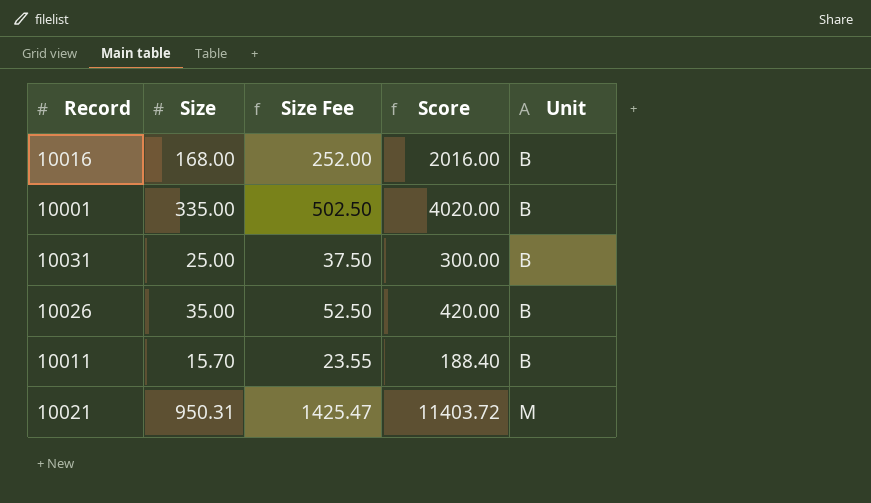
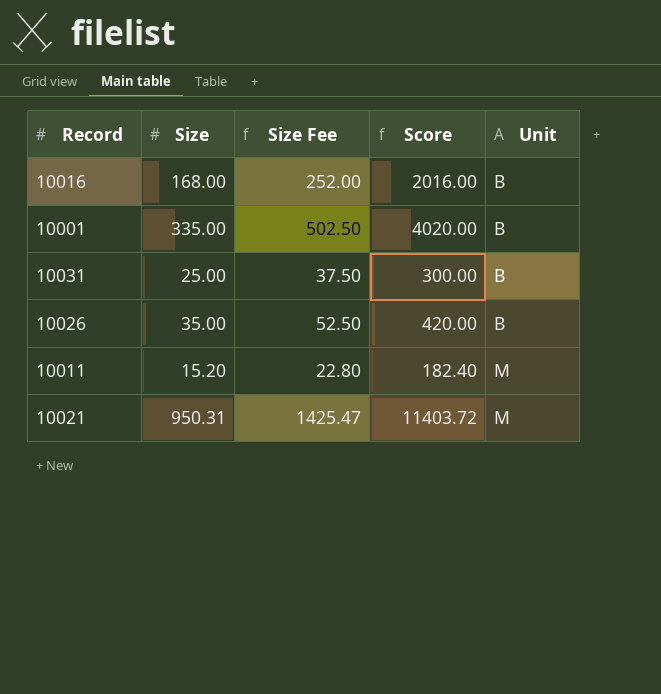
10011 | Size: 15.70 -> 15.20
10011 | Size Fee: 23.55 -> 22.80
10011 | Score: 188.40 -> 182.40
10011 | Unit: B -> M

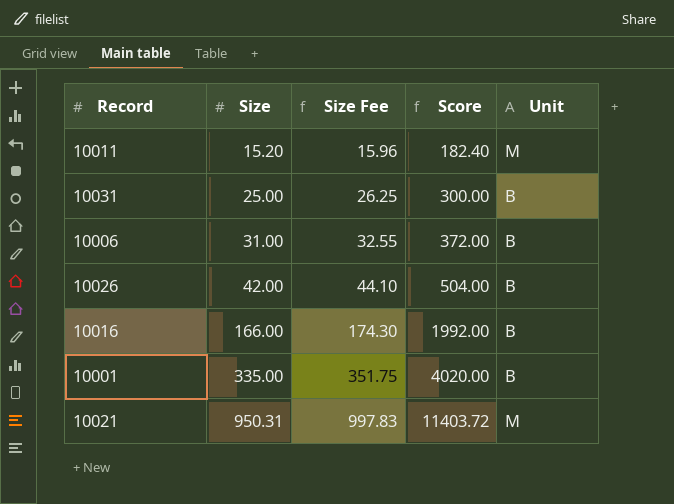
row order: Unit ascending -> Size ascending
column Size Fee | formula: [Size] * 1.5 -> [Size] * 1.05
row 10006: none -> 31.00 | 32.55 | 372.00 | B
10026 | Size: 35.00 -> 42.00
10026 | Score: 420.00 -> 504.00
10016 | Size: 168.00 -> 166.00
10016 | Score: 2016.00 -> 1992.00

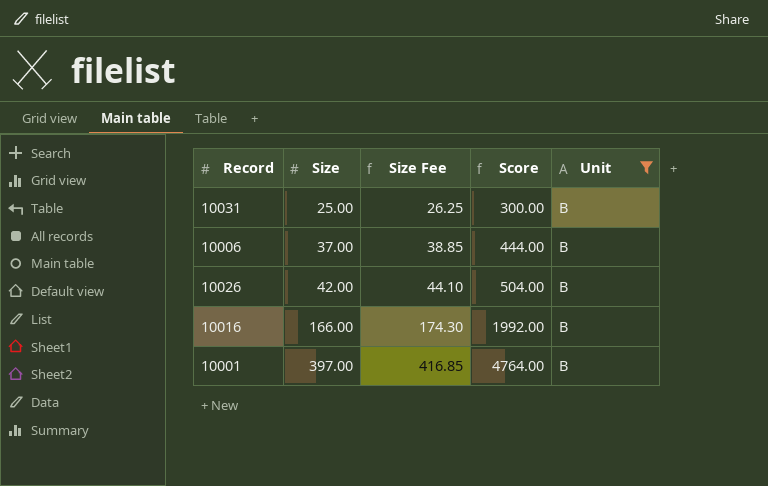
filter: none -> Unit = B
10006 | Size: 31.00 -> 37.00
10006 | Size Fee: 32.55 -> 38.85
10006 | Score: 372.00 -> 444.00
10001 | Size: 335.00 -> 397.00
10001 | Size Fee: 351.75 -> 416.85
10001 | Score: 4020.00 -> 4764.00

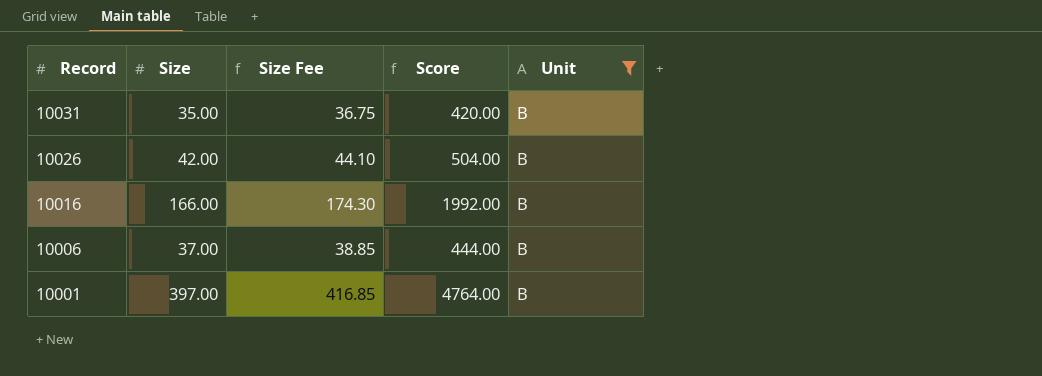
row order: Size ascending -> Record descending
10031 | Size: 25.00 -> 35.00
10031 | Size Fee: 26.25 -> 36.75
10031 | Score: 300.00 -> 420.00

